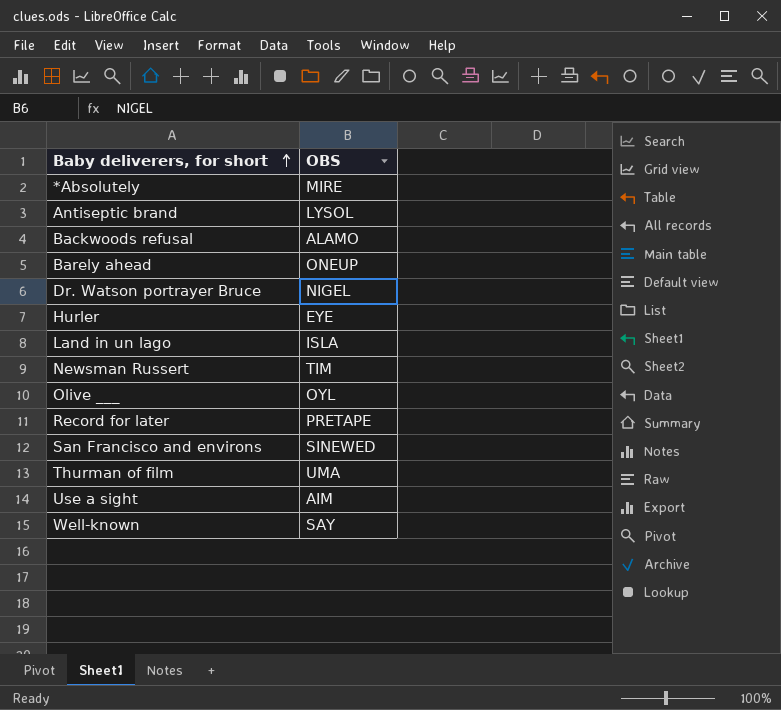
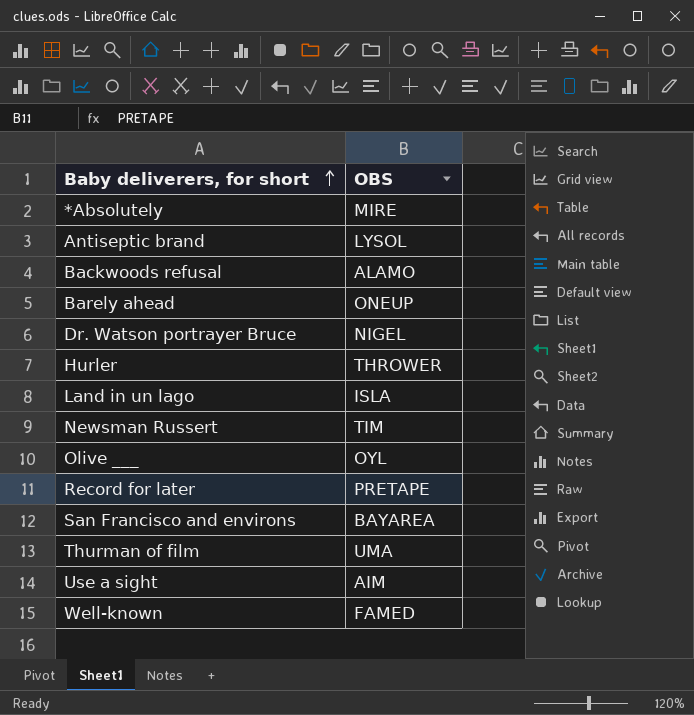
Hurler | OBS: EYE -> THROWER
San Francisco and environs | OBS: SINEWED -> BAYAREA
Well-known | OBS: SAY -> FAMED

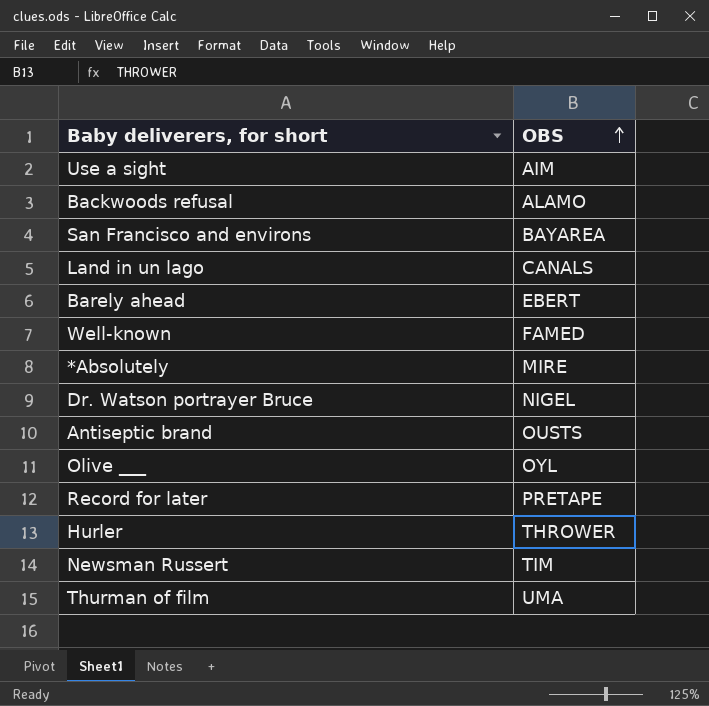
row order: Baby deliverers, for short ascending -> OBS ascending
Land in un lago | OBS: ISLA -> CANALS
Barely ahead | OBS: ONEUP -> EBERT
Antiseptic brand | OBS: LYSOL -> OUSTS

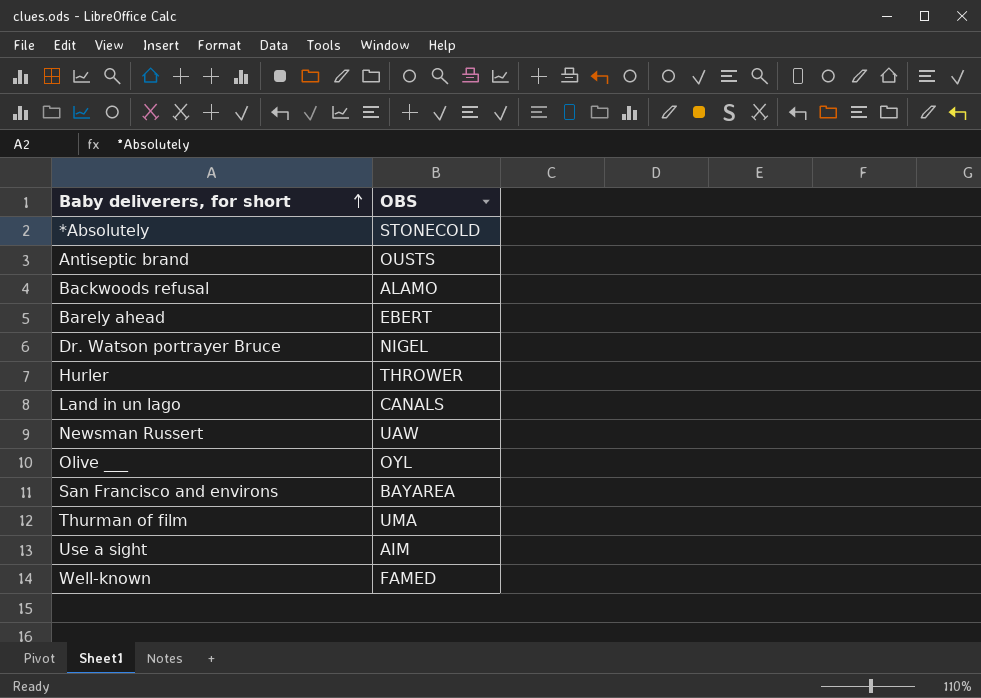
row order: OBS ascending -> Baby deliverers, for short ascending
row Record for later: PRETAPE -> none
*Absolutely | OBS: MIRE -> STONECOLD
Newsman Russert | OBS: TIM -> UAW

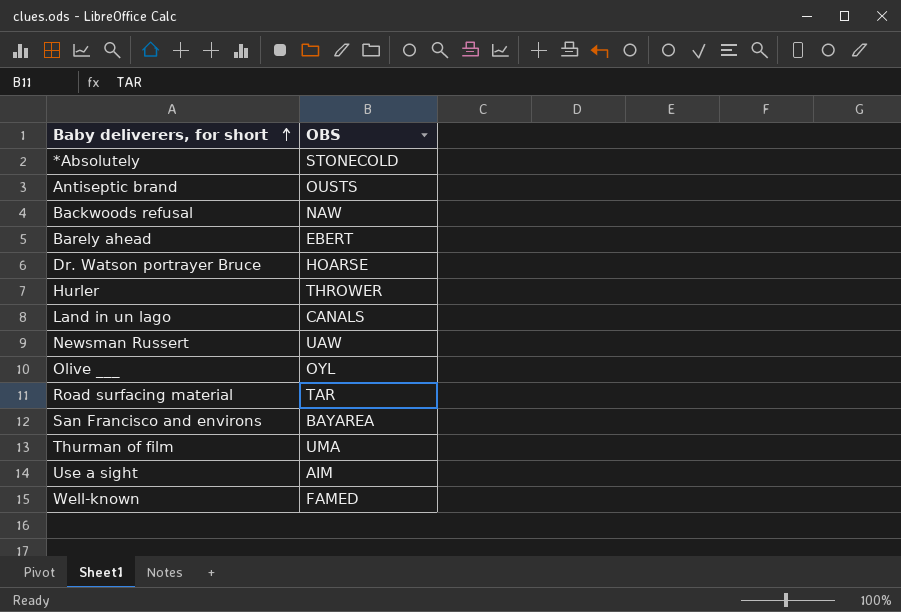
Backwoods refusal | OBS: ALAMO -> NAW
Dr. Watson portrayer Bruce | OBS: NIGEL -> HOARSE
row Road surfacing material: none -> TAR

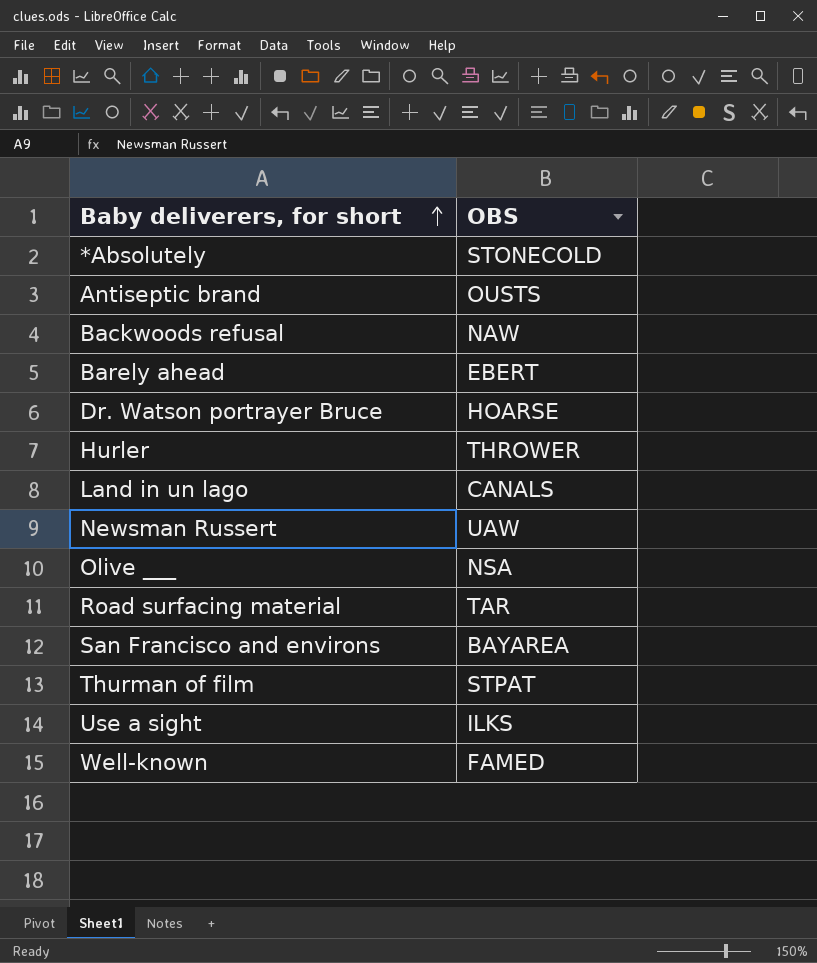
Olive ___ | OBS: OYL -> NSA
Thurman of film | OBS: UMA -> STPAT
Use a sight | OBS: AIM -> ILKS

